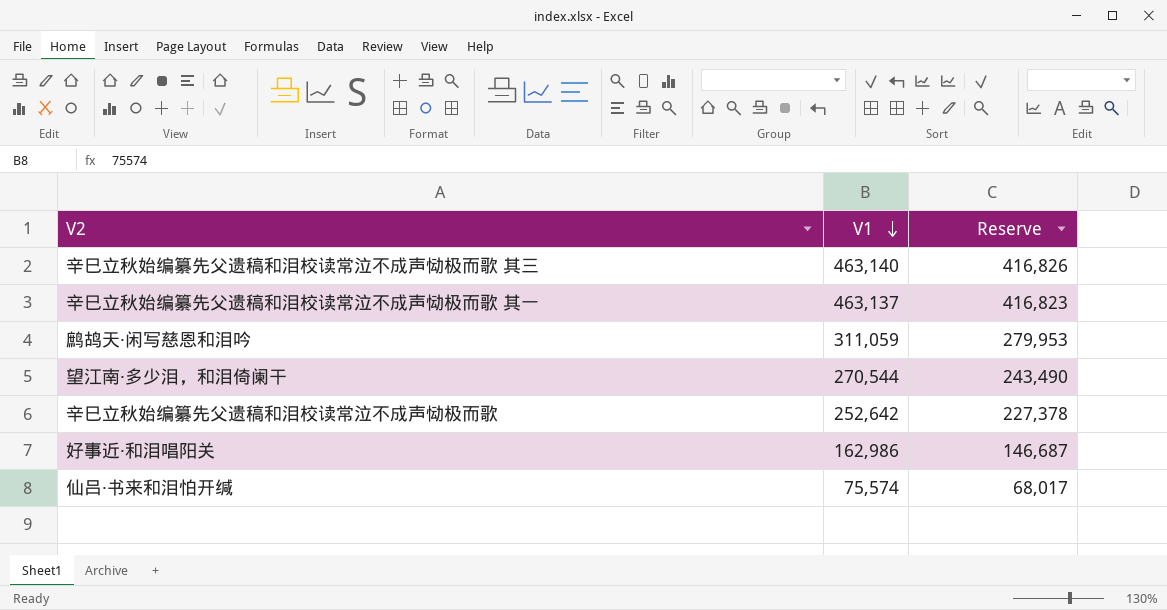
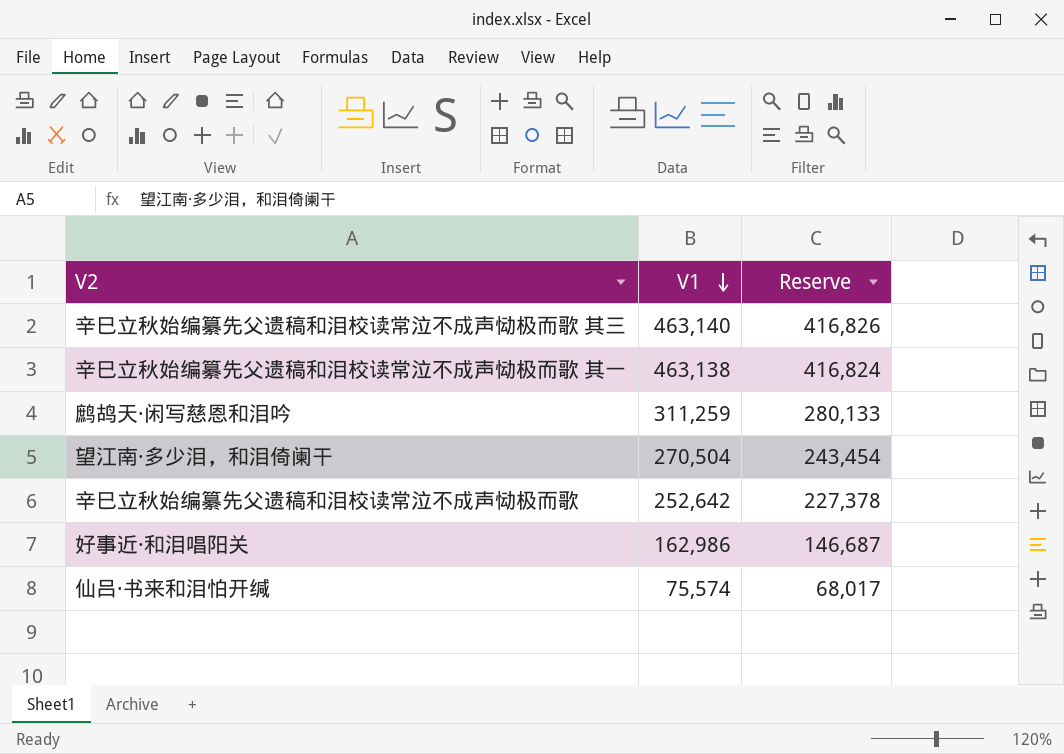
辛巳立秋始编纂先父遗稿和泪校读常泣不成声恸极而歌 其一 | V1: 463,137 -> 463,138
辛巳立秋始编纂先父遗稿和泪校读常泣不成声恸极而歌 其一 | Reserve: 416,823 -> 416,824
鹧鸪天·闲写慈恩和泪吟 | V1: 311,059 -> 311,259
鹧鸪天·闲写慈恩和泪吟 | Reserve: 279,953 -> 280,133
望江南·多少泪，和泪倚阑干 | V1: 270,544 -> 270,504
望江南·多少泪，和泪倚阑干 | Reserve: 243,490 -> 243,454

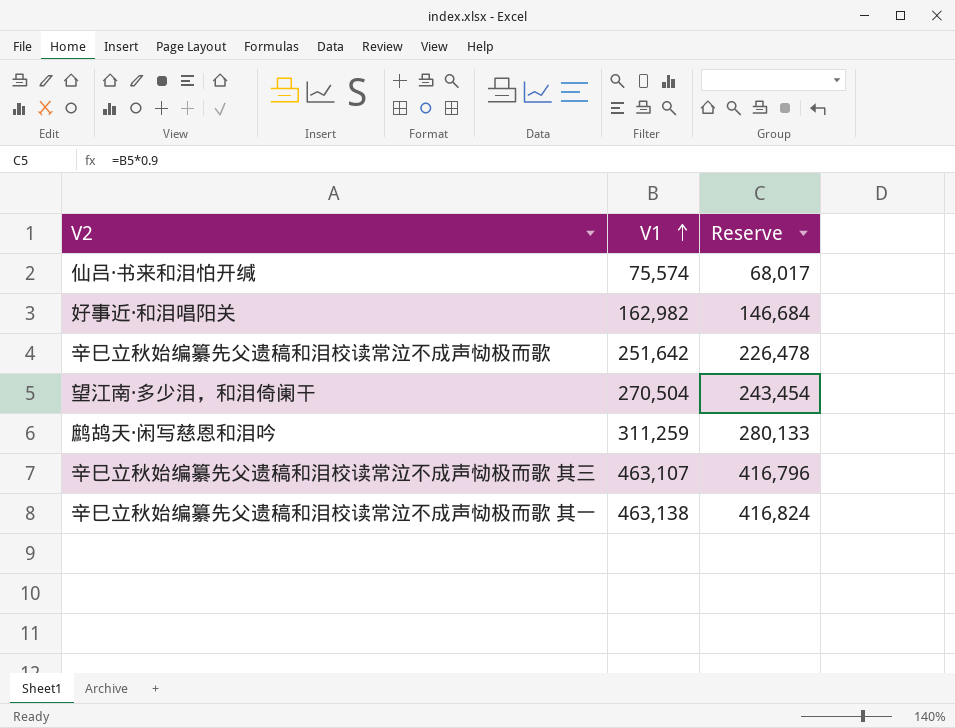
row order: V1 descending -> V1 ascending
好事近·和泪唱阳关 | V1: 162,986 -> 162,982
好事近·和泪唱阳关 | Reserve: 146,687 -> 146,684
辛巳立秋始编纂先父遗稿和泪校读常泣不成声恸极而歌 | V1: 252,642 -> 251,642
辛巳立秋始编纂先父遗稿和泪校读常泣不成声恸极而歌 | Reserve: 227,378 -> 226,478
辛巳立秋始编纂先父遗稿和泪校读常泣不成声恸极而歌 其三 | V1: 463,140 -> 463,107
辛巳立秋始编纂先父遗稿和泪校读常泣不成声恸极而歌 其三 | Reserve: 416,826 -> 416,796

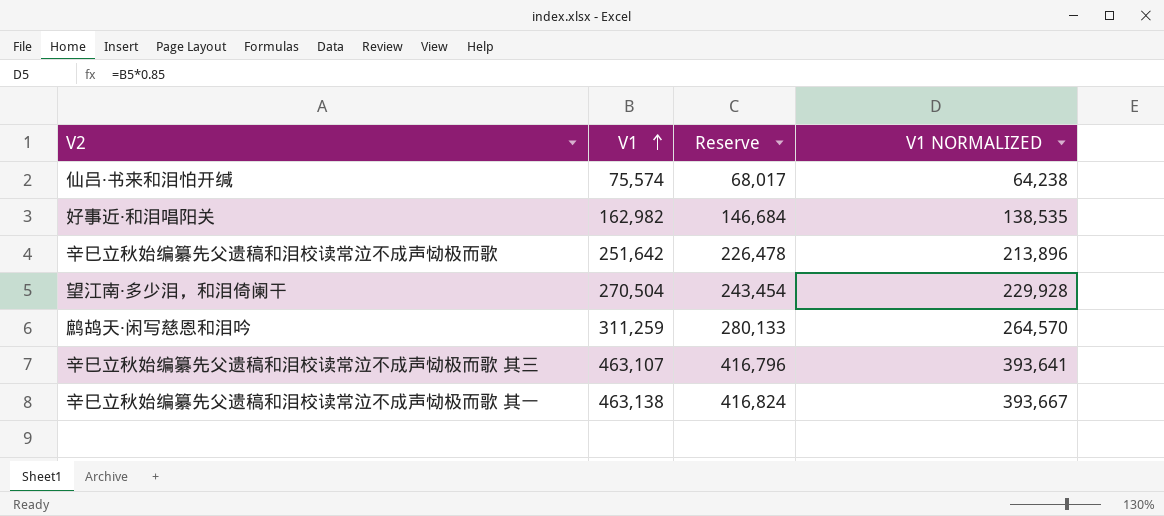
column V1 NORMALIZED | formula: none -> [V1] * 0.85

